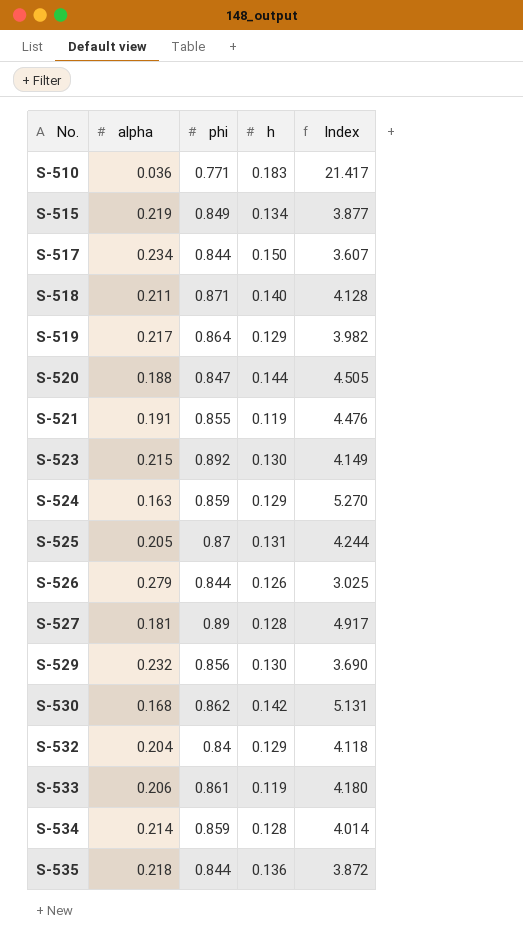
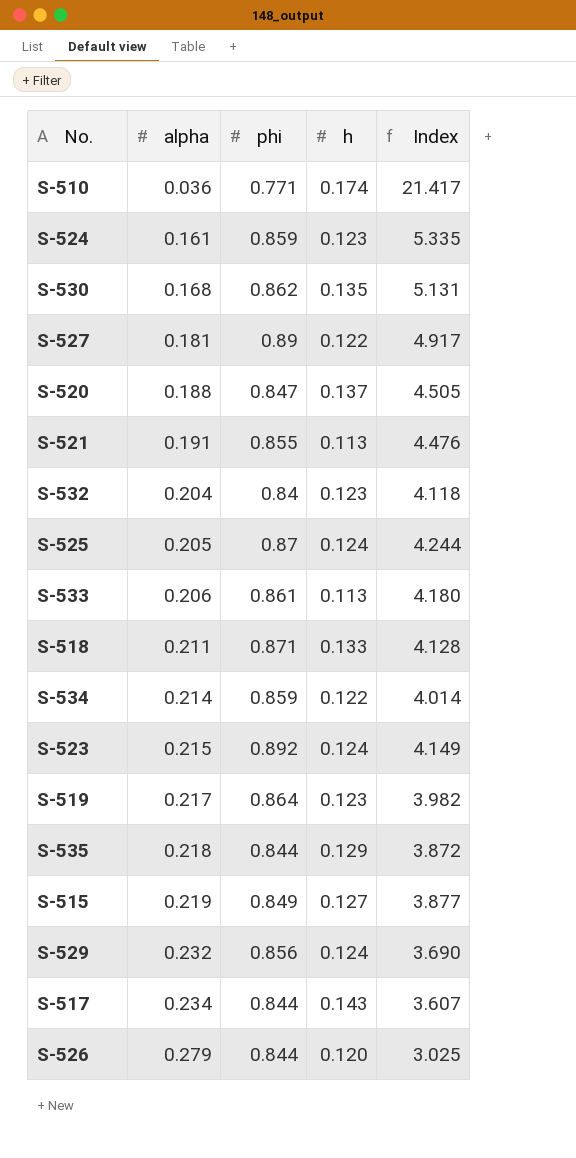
row order: No. ascending -> alpha ascending
S-510 | h: 0.183 -> 0.174
S-524 | alpha: 0.163 -> 0.161
S-524 | h: 0.129 -> 0.123
S-524 | Index: 5.270 -> 5.335
S-530 | h: 0.142 -> 0.135
S-527 | h: 0.128 -> 0.122
S-520 | h: 0.144 -> 0.137
S-521 | h: 0.119 -> 0.113
S-532 | h: 0.129 -> 0.123
S-525 | h: 0.131 -> 0.124
S-533 | h: 0.119 -> 0.113
S-518 | h: 0.140 -> 0.133
S-534 | h: 0.128 -> 0.122
S-523 | h: 0.130 -> 0.124
S-519 | h: 0.129 -> 0.123
S-535 | h: 0.136 -> 0.129
S-515 | h: 0.134 -> 0.127
S-529 | h: 0.130 -> 0.124
S-517 | h: 0.150 -> 0.143
S-526 | h: 0.126 -> 0.120

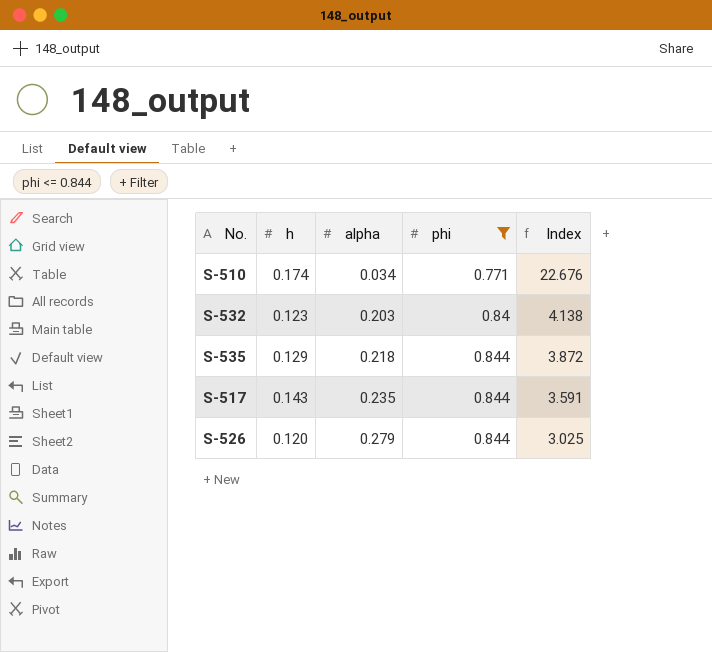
filter: none -> phi <= 0.844
column h | position: 4 -> 2
S-510 | alpha: 0.036 -> 0.034
S-510 | Index: 21.417 -> 22.676
S-532 | alpha: 0.204 -> 0.203
S-532 | Index: 4.118 -> 4.138
S-517 | alpha: 0.234 -> 0.235
S-517 | Index: 3.607 -> 3.591

